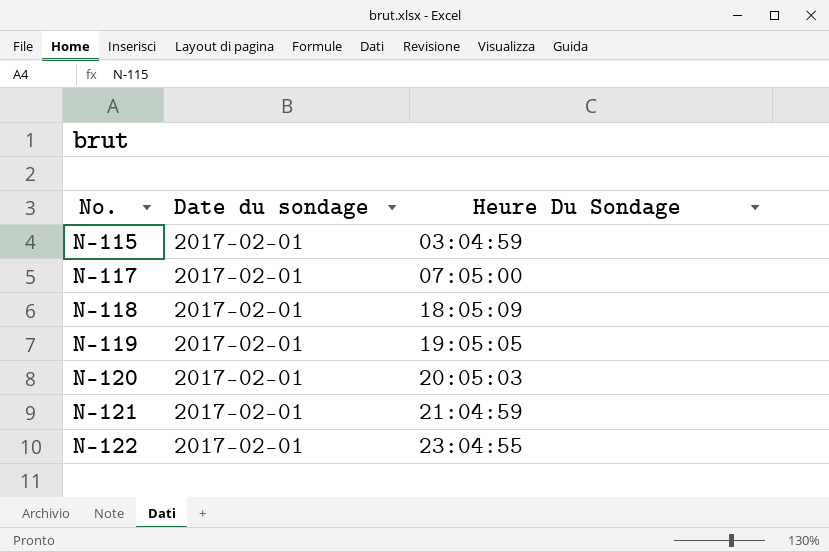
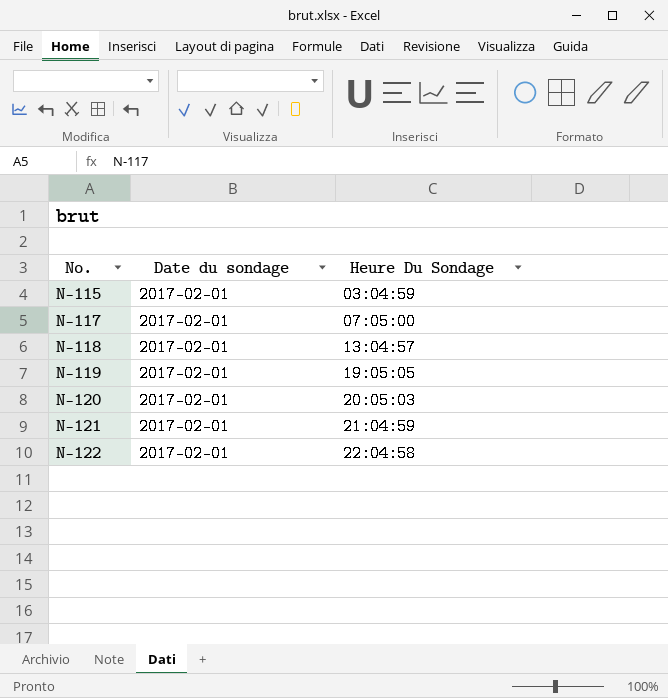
N-118 | Heure Du Sondage: 18:05:09 -> 13:04:57
N-122 | Heure Du Sondage: 23:04:55 -> 22:04:58

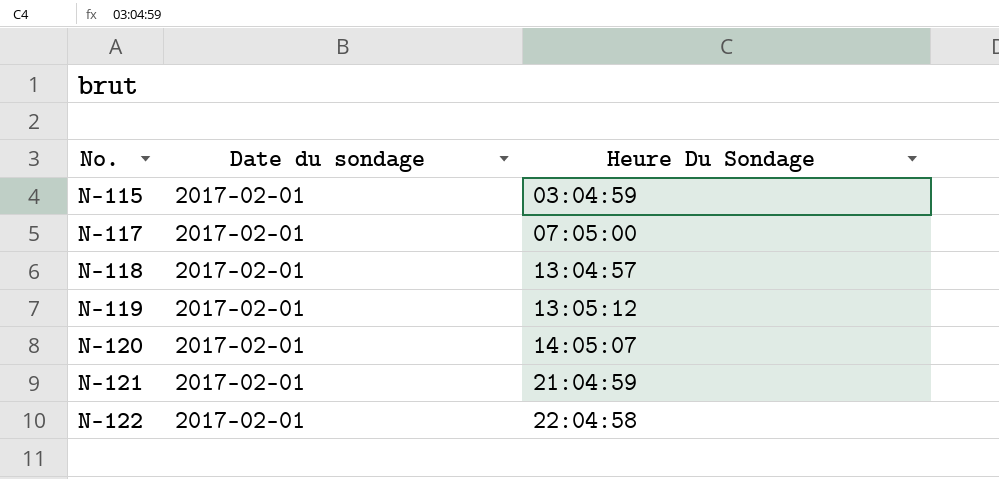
N-119 | Heure Du Sondage: 19:05:05 -> 13:05:12
N-120 | Heure Du Sondage: 20:05:03 -> 14:05:07

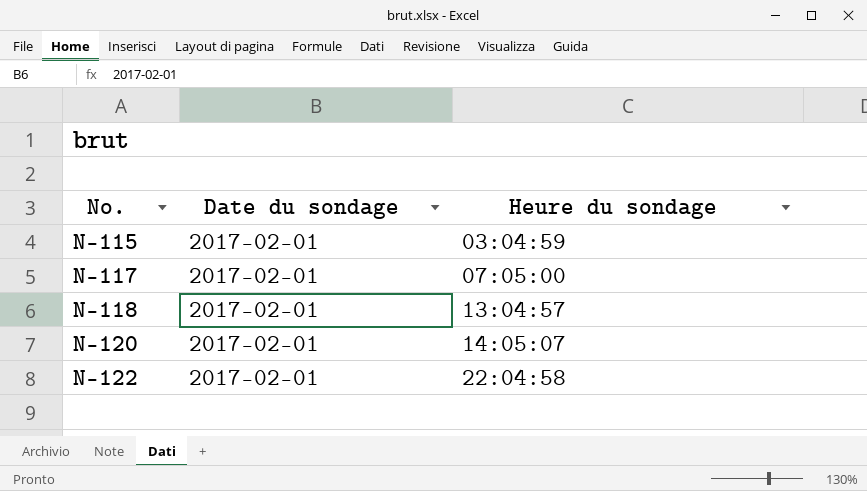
column name: Heure Du Sondage -> Heure du sondage
row N-119: 2017-02-01 | 13:05:12 -> none
row N-121: 2017-02-01 | 21:04:59 -> none

